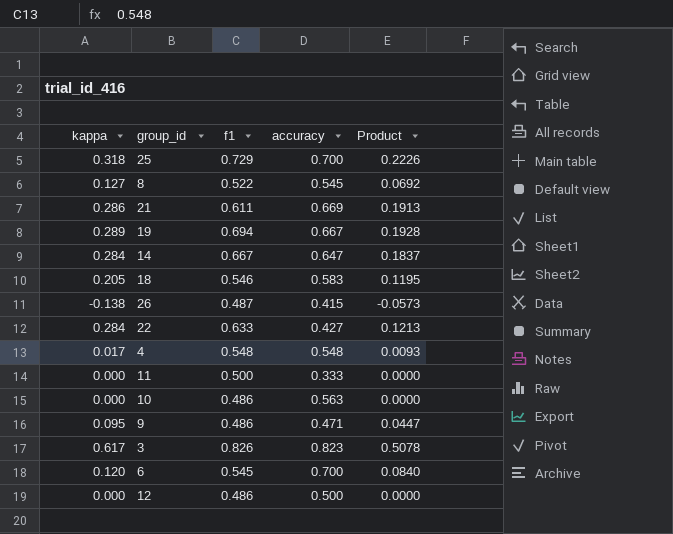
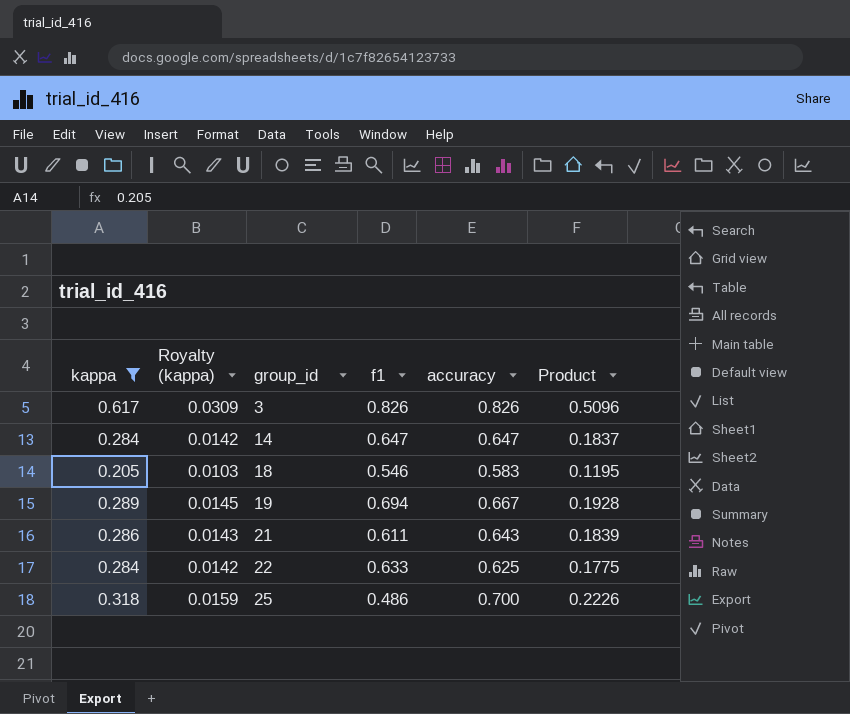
filter: none -> kappa >= 0.205
row order: none -> group_id ascending
column Royalty (kappa) | formula: none -> [kappa] * 0.05
3 | accuracy: 0.823 -> 0.826
3 | Product: 0.5078 -> 0.5096
14 | f1: 0.667 -> 0.647
21 | accuracy: 0.669 -> 0.643
21 | Product: 0.1913 -> 0.1839
22 | accuracy: 0.427 -> 0.625
22 | Product: 0.1213 -> 0.1775
25 | f1: 0.729 -> 0.486

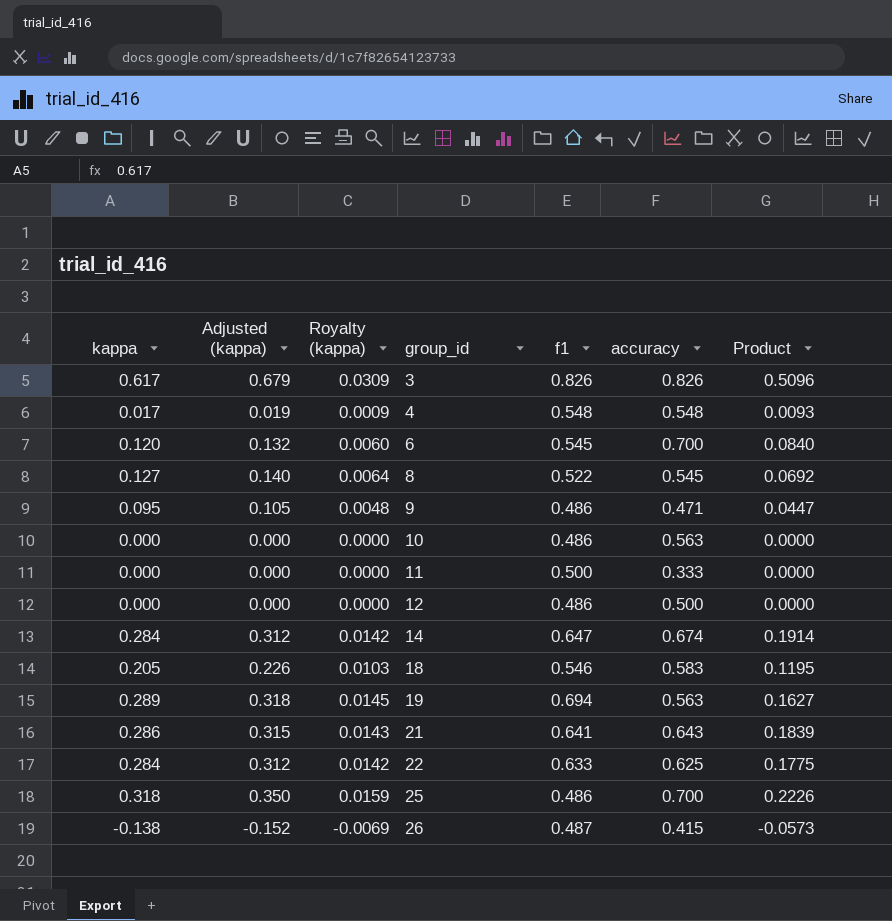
filter: kappa >= 0.205 -> none
column Adjusted (kappa) | formula: none -> [kappa] * 1.1
14 | accuracy: 0.647 -> 0.674
14 | Product: 0.1837 -> 0.1914
19 | accuracy: 0.667 -> 0.563
19 | Product: 0.1928 -> 0.1627
21 | f1: 0.611 -> 0.641

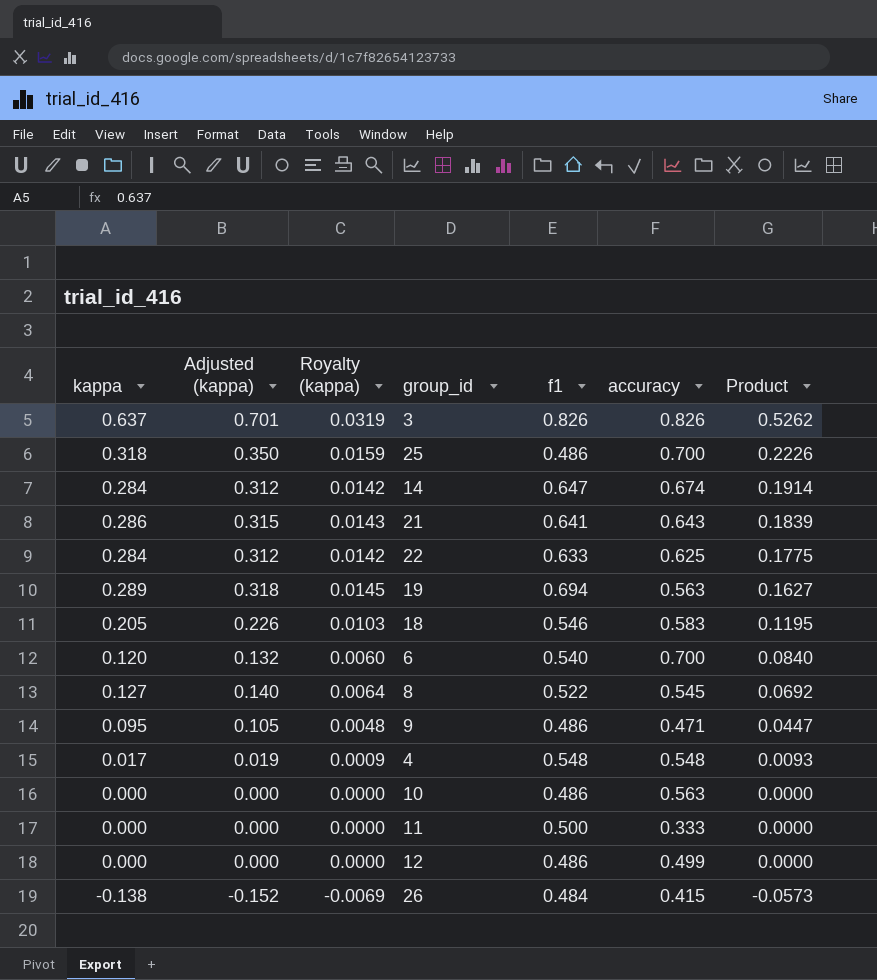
row order: group_id ascending -> Product descending
3 | kappa: 0.617 -> 0.637
3 | Adjusted (kappa): 0.679 -> 0.701
3 | Royalty (kappa): 0.0309 -> 0.0319
3 | Product: 0.5096 -> 0.5262
6 | f1: 0.545 -> 0.540
12 | accuracy: 0.500 -> 0.499
26 | f1: 0.487 -> 0.484

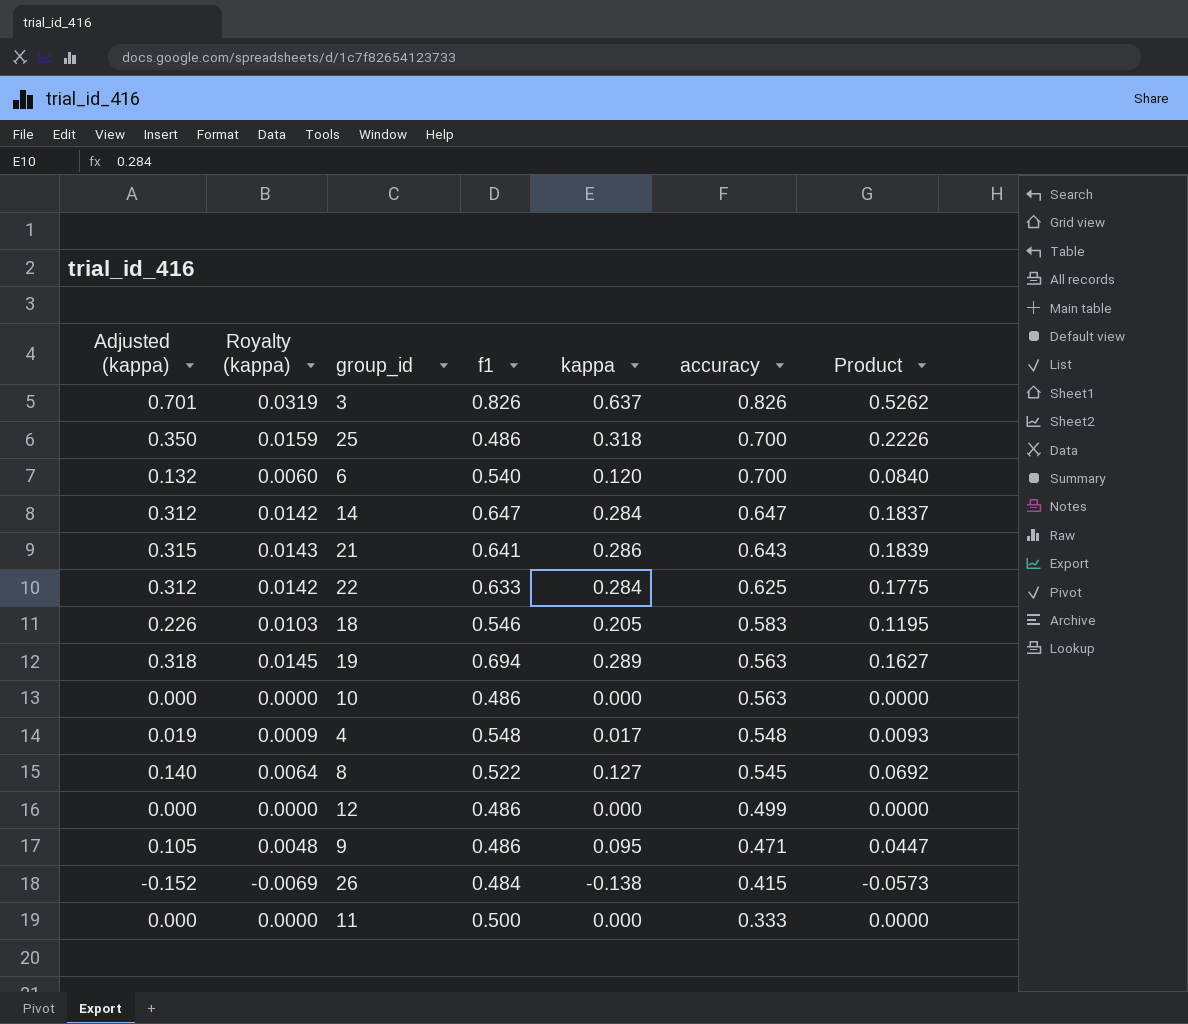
row order: Product descending -> accuracy descending
column kappa | position: 1 -> 5
14 | accuracy: 0.674 -> 0.647
14 | Product: 0.1914 -> 0.1837

